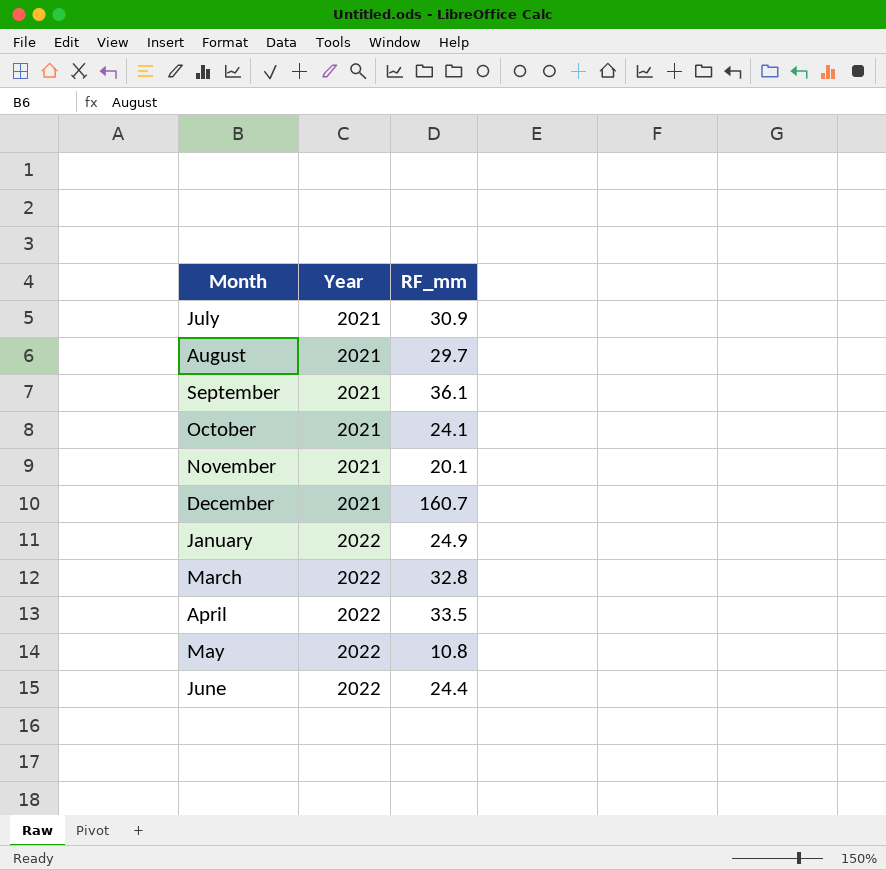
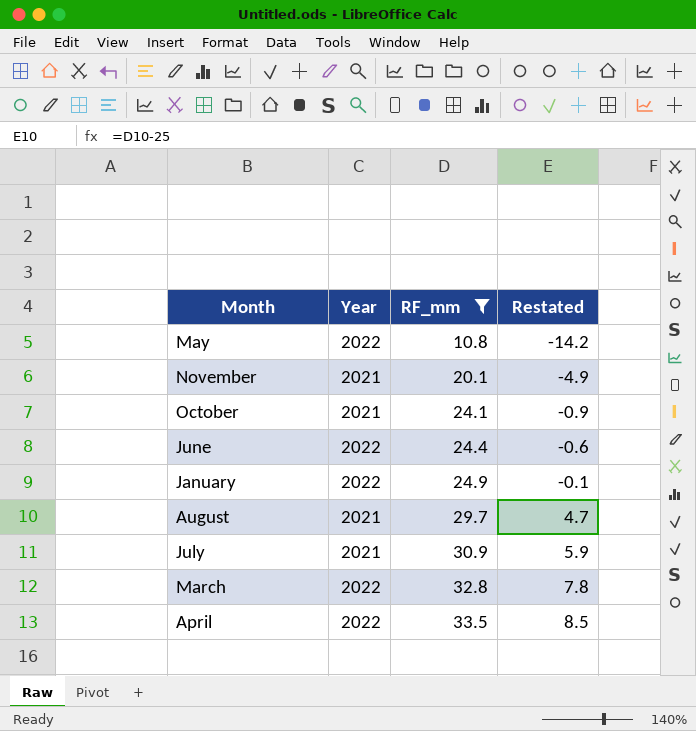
filter: none -> RF_mm <= 33.5
row order: Year ascending -> RF_mm ascending
column Restated | formula: none -> [RF_mm] - 25

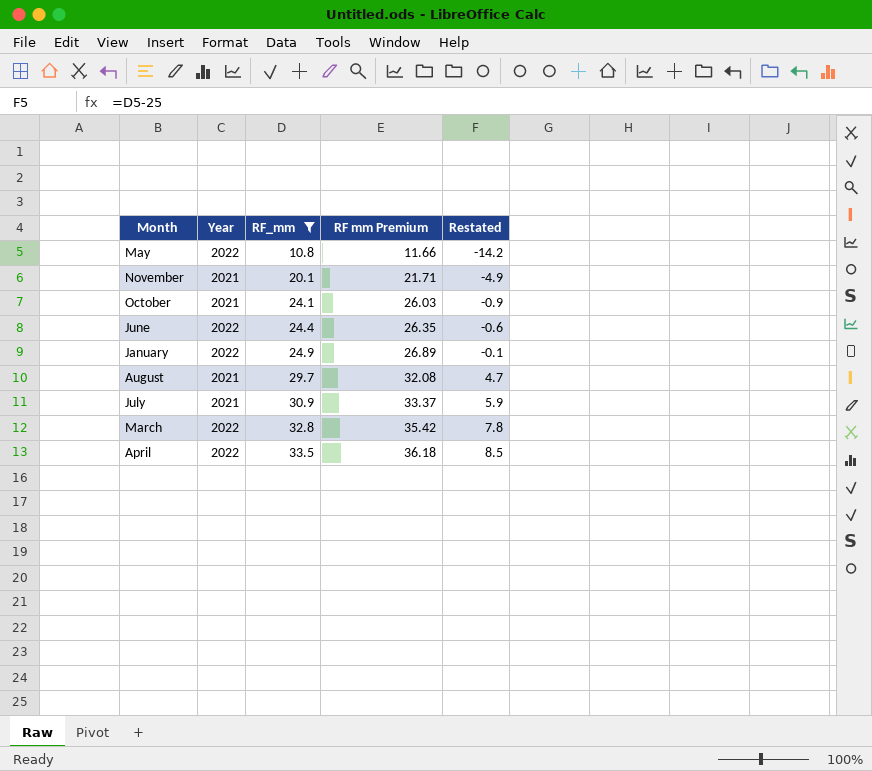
column RF mm Premium | formula: none -> [RF_mm] * 1.08

